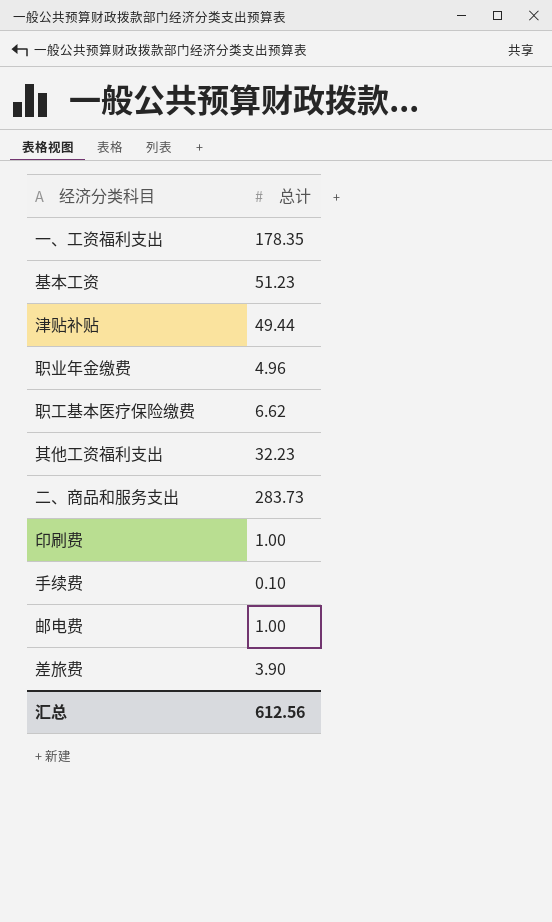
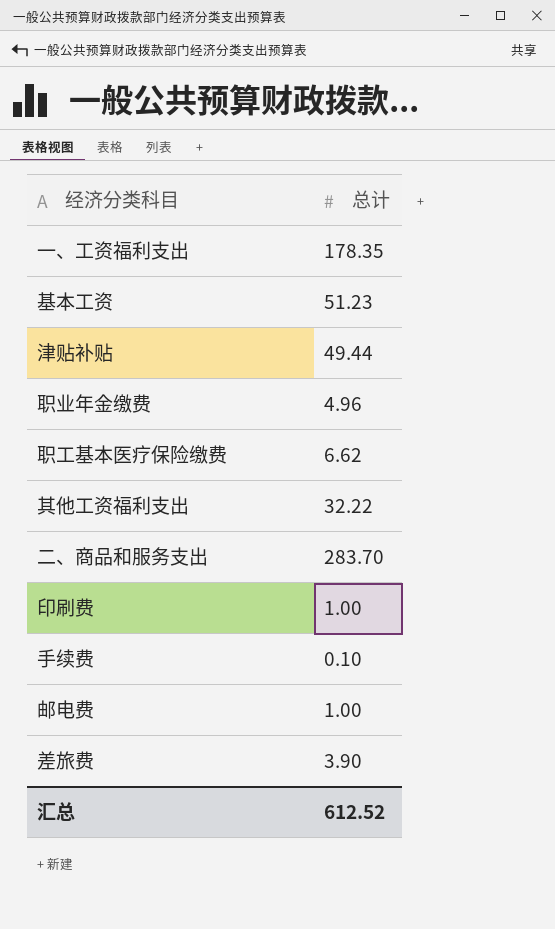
其他工资福利支出 | 总计: 32.23 -> 32.22
二、商品和服务支出 | 总计: 283.73 -> 283.70
汇总 | 总计: 612.56 -> 612.52

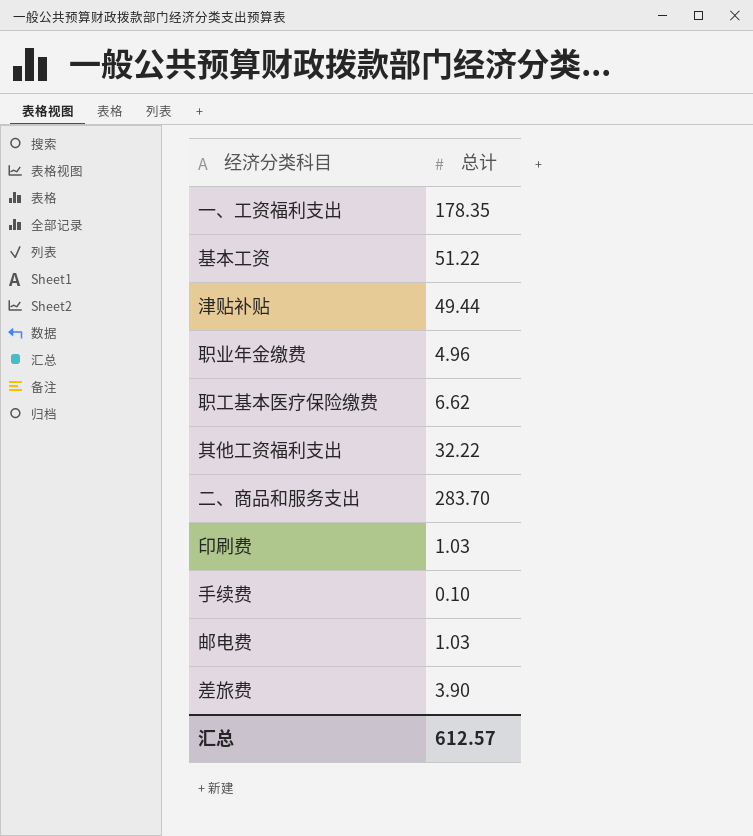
基本工资 | 总计: 51.23 -> 51.22
印刷费 | 总计: 1.00 -> 1.03
邮电费 | 总计: 1.00 -> 1.03
汇总 | 总计: 612.52 -> 612.57

